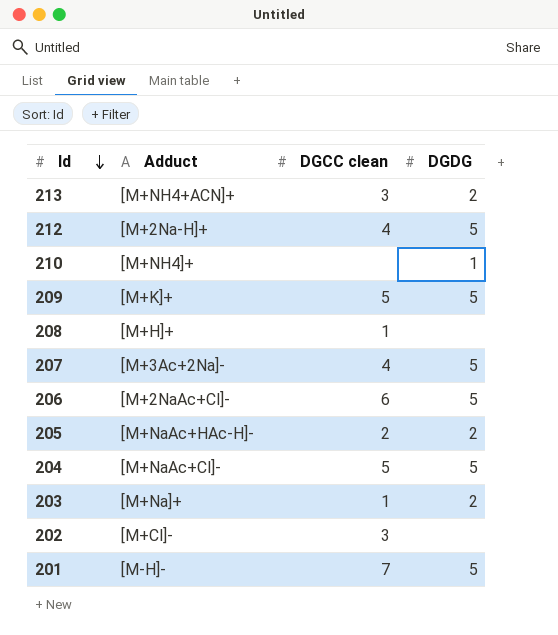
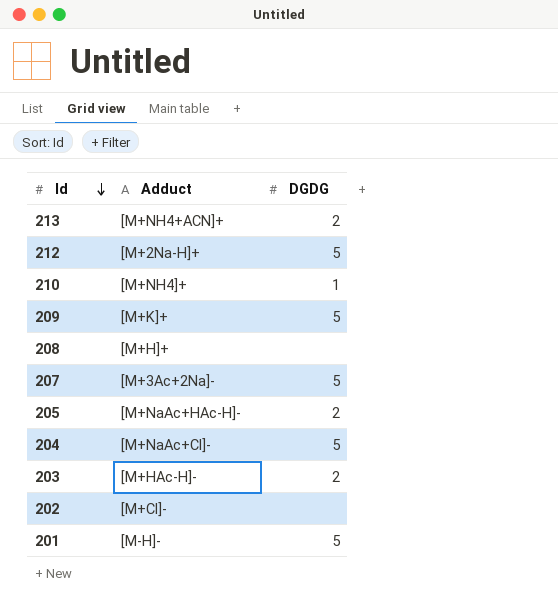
column DGCC clean | position: 3 -> none
row 206: [M+2NaAc+Cl]- | 6 | 5 -> none
203 | Adduct: [M+Na]+ -> [M+HAc-H]-

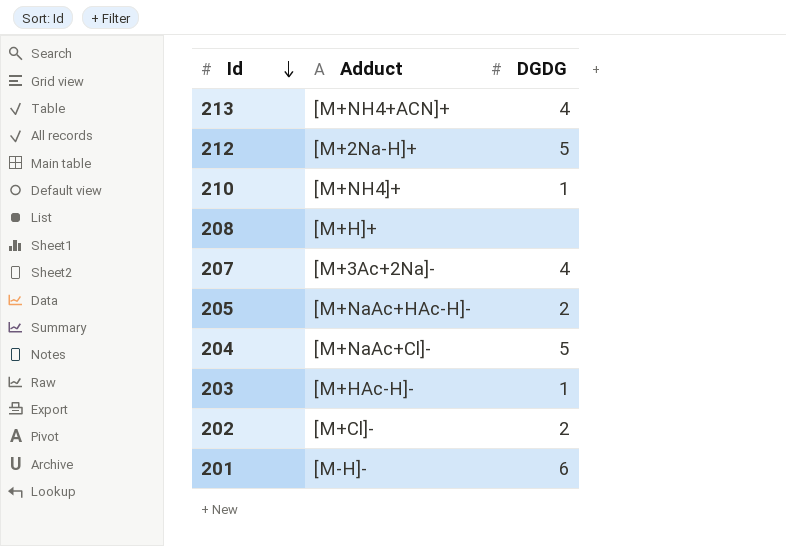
row 209: [M+K]+ | 5 -> none
213 | DGDG: 2 -> 4
207 | DGDG: 5 -> 4
203 | DGDG: 2 -> 1
202 | DGDG: none -> 2
201 | DGDG: 5 -> 6

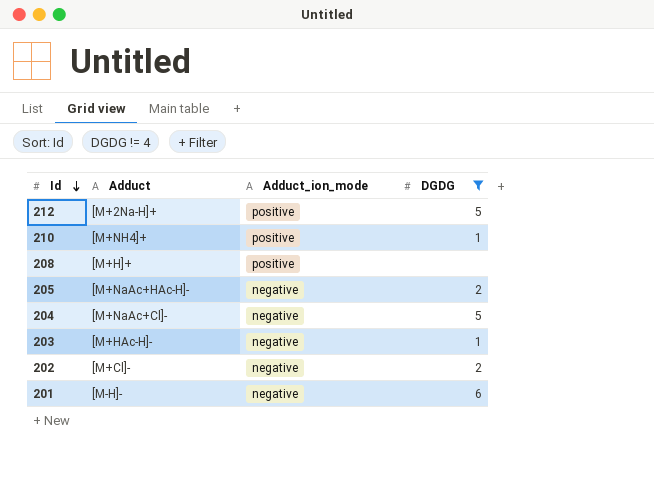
filter: none -> DGDG != 4
column Adduct_ion_mode | position: none -> 3

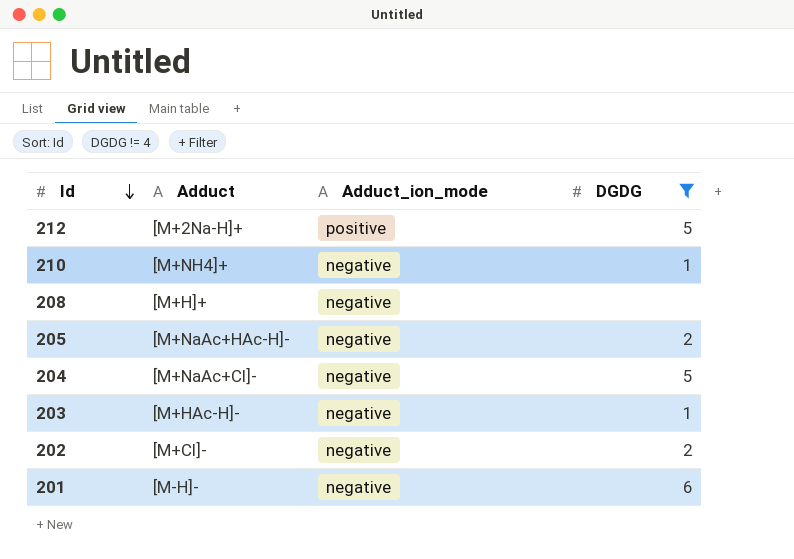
210 | Adduct_ion_mode: positive -> negative
208 | Adduct_ion_mode: positive -> negative

